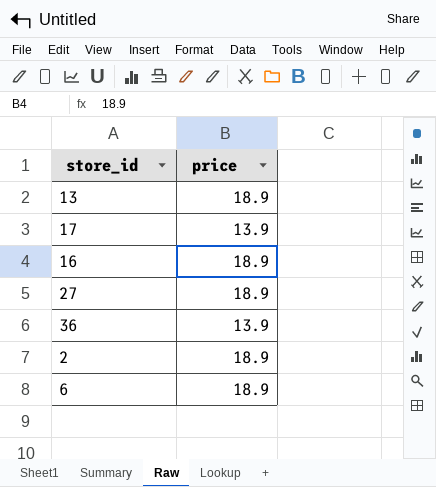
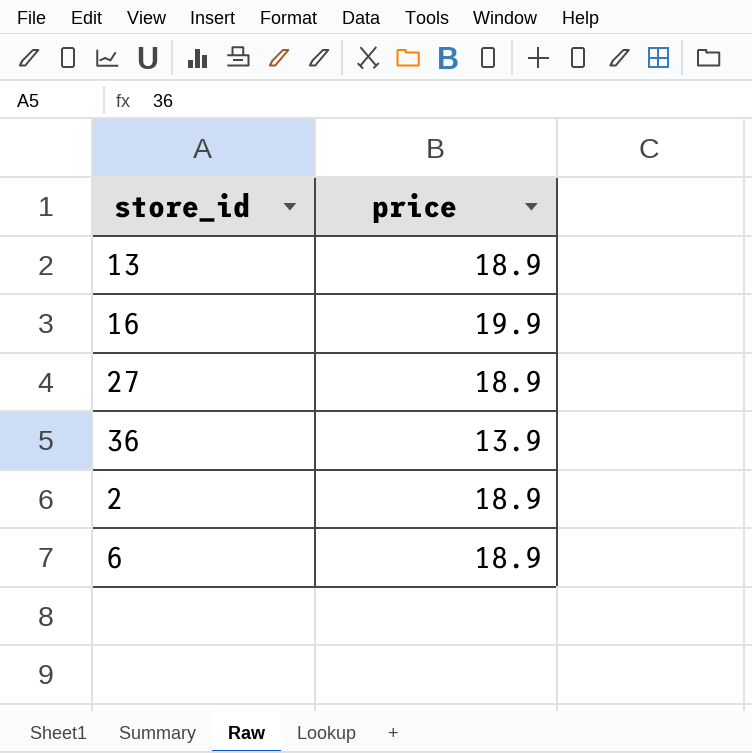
row 17: 13.9 -> none
16 | price: 18.9 -> 19.9

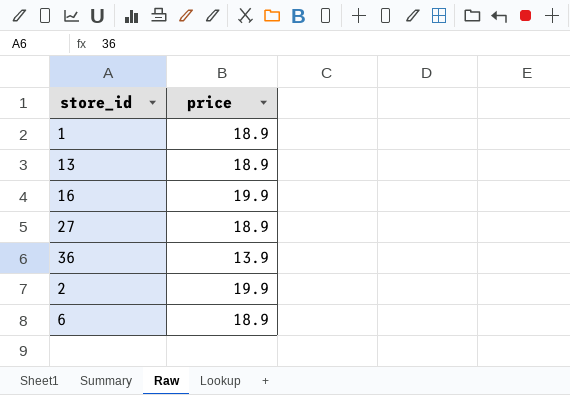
row 1: none -> 18.9
2 | price: 18.9 -> 19.9

